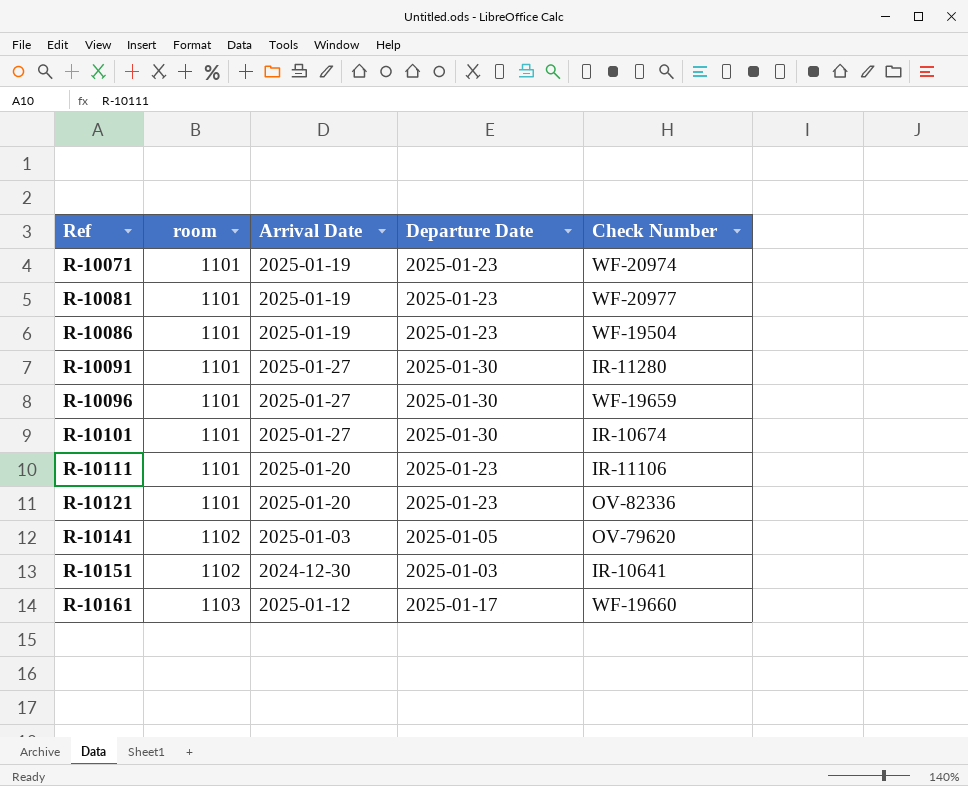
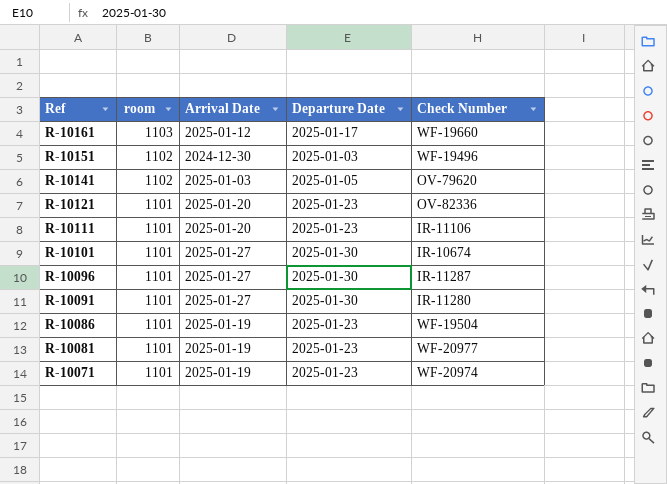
row order: Ref ascending -> Ref descending
R-10151 | Check Number: IR-10641 -> WF-19496
R-10096 | Check Number: WF-19659 -> IR-11287

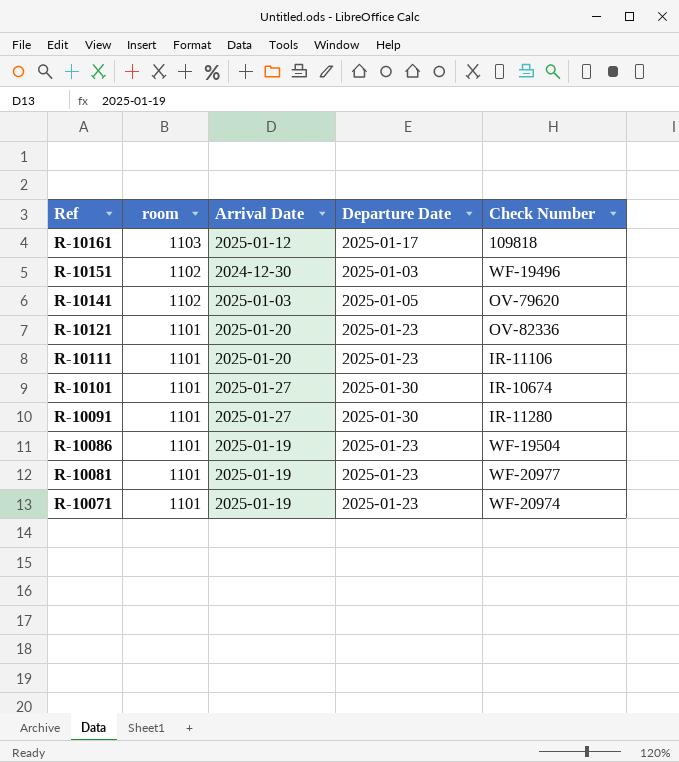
row R-10096: 1101 | 2025-01-27 | 2025-01-30 | IR-11287 -> none
R-10161 | Check Number: WF-19660 -> 109818

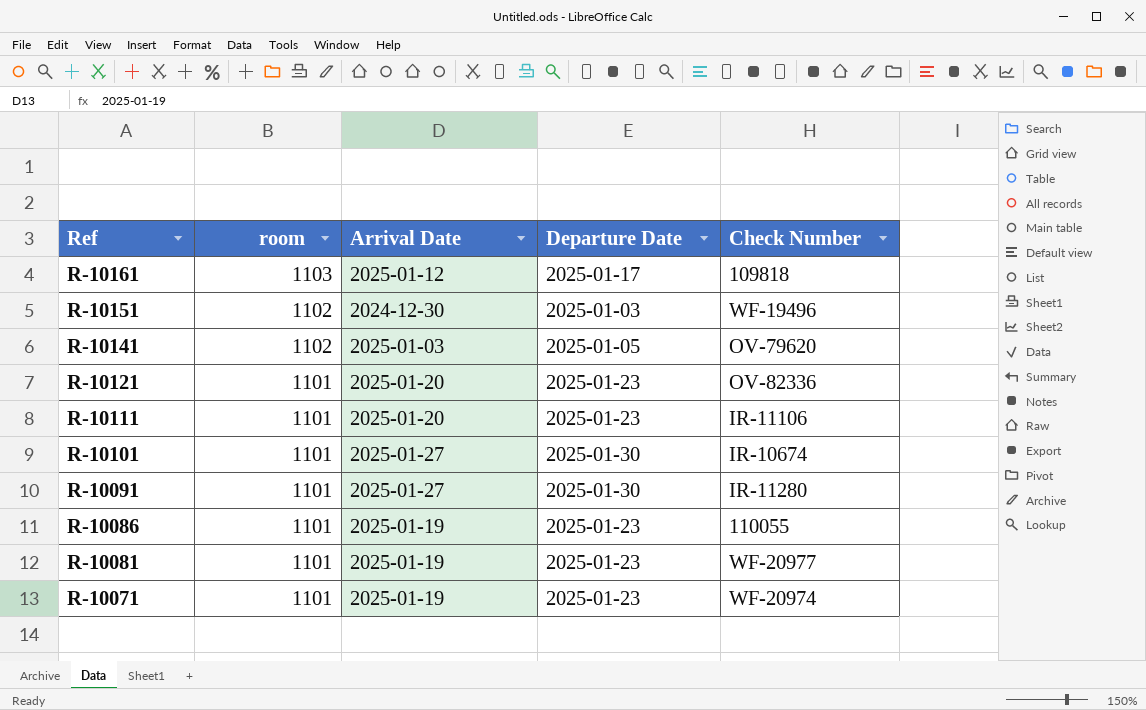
R-10086 | Check Number: WF-19504 -> 110055

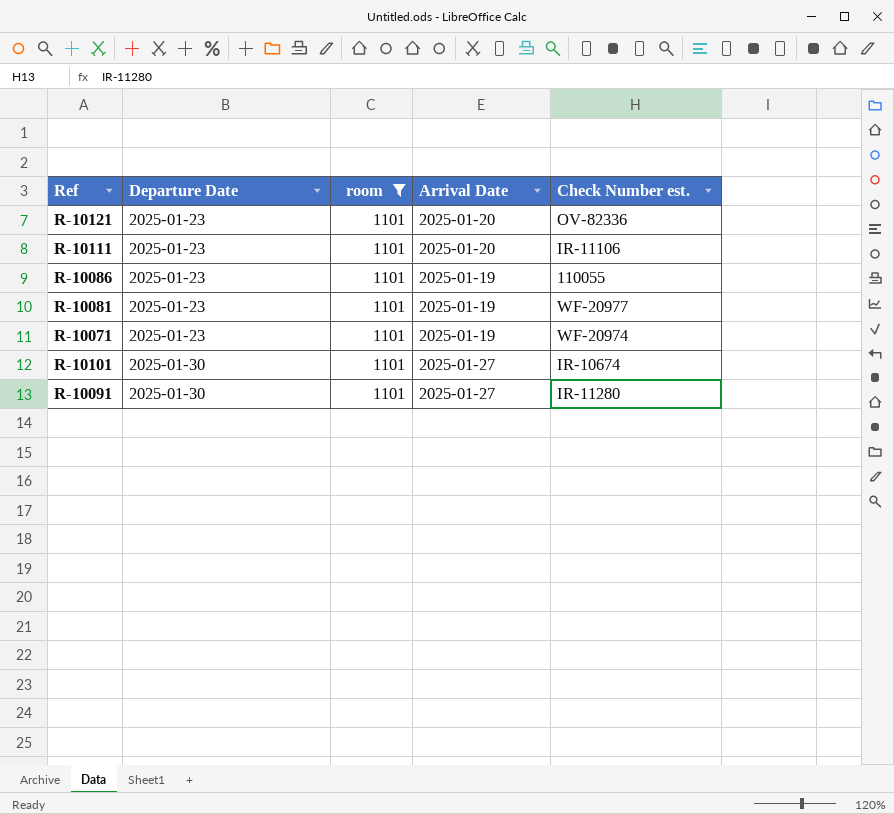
filter: none -> room = 1101
row order: Ref descending -> Departure Date ascending
column Departure Date | position: 4 -> 2
column name: Check Number -> Check Number est.

